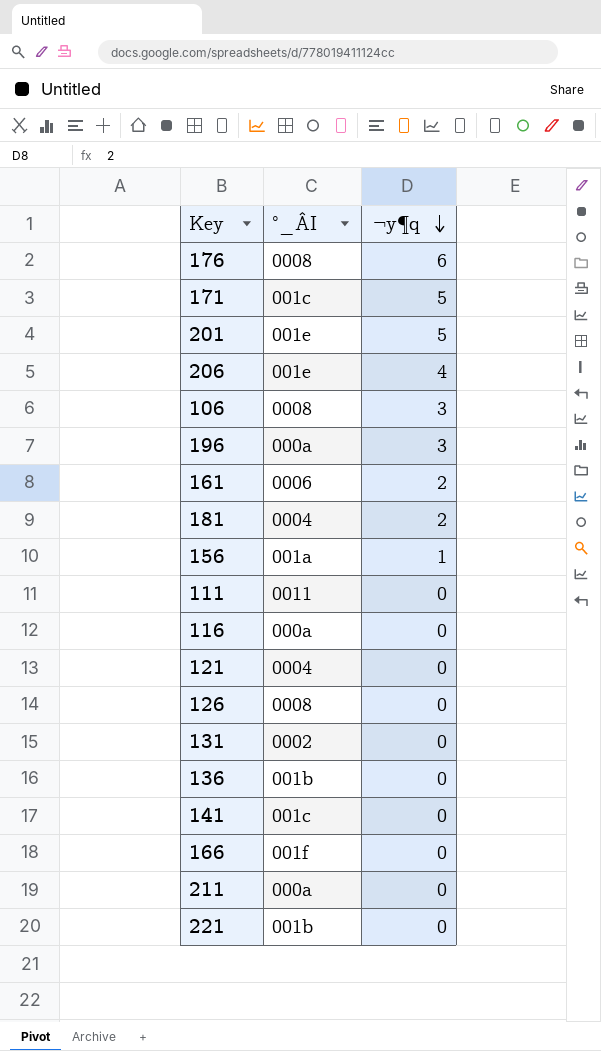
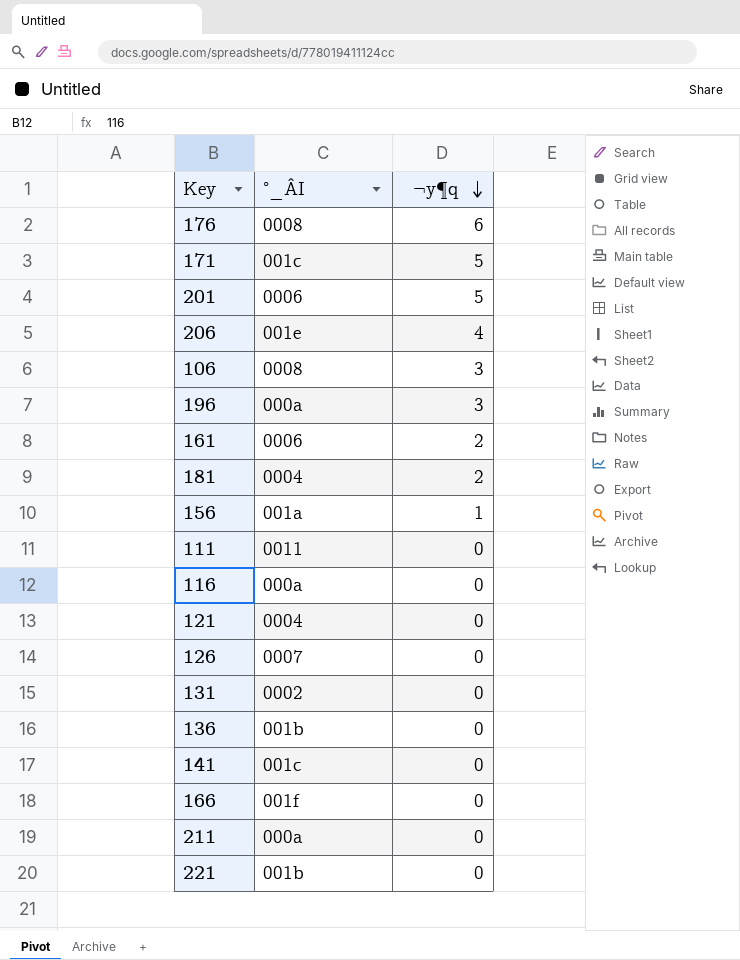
201 | °_ÂI: 001e -> 0006
126 | °_ÂI: 0008 -> 0007

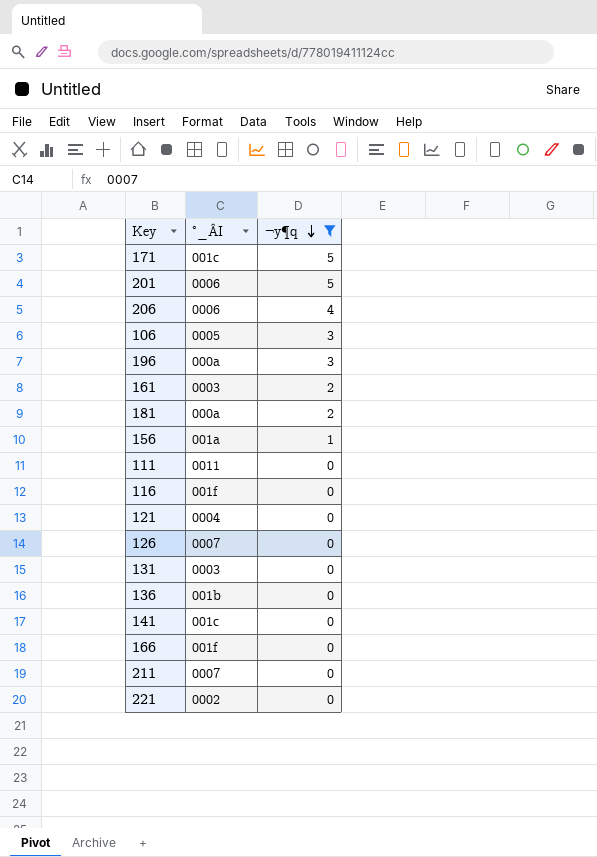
filter: none -> ¬y¶q != 6
206 | °_ÂI: 001e -> 0006
106 | °_ÂI: 0008 -> 0005
161 | °_ÂI: 0006 -> 0003
181 | °_ÂI: 0004 -> 000a
116 | °_ÂI: 000a -> 001f
131 | °_ÂI: 0002 -> 0003
211 | °_ÂI: 000a -> 0007
221 | °_ÂI: 001b -> 0002

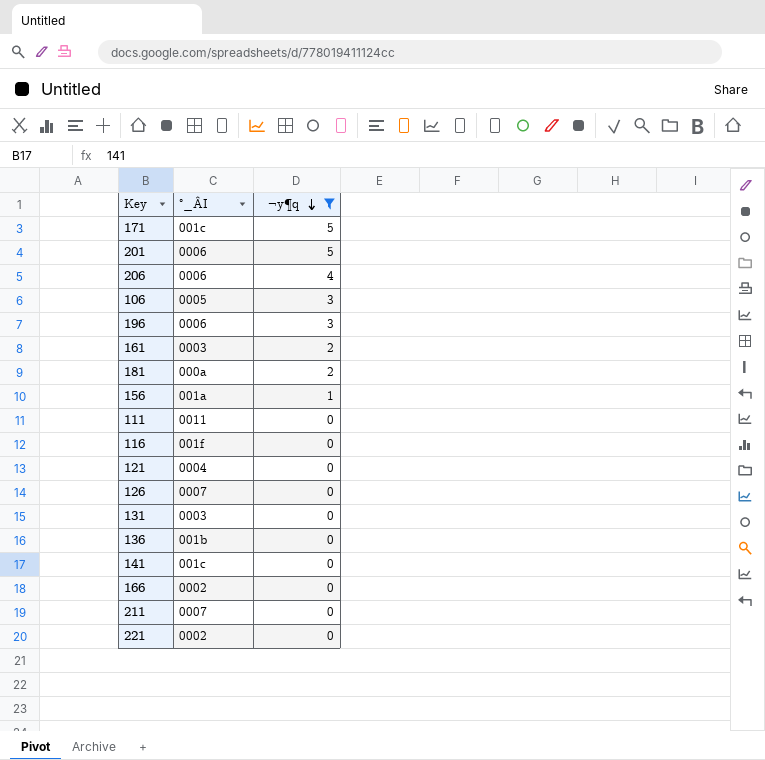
196 | °_ÂI: 000a -> 0006
166 | °_ÂI: 001f -> 0002

